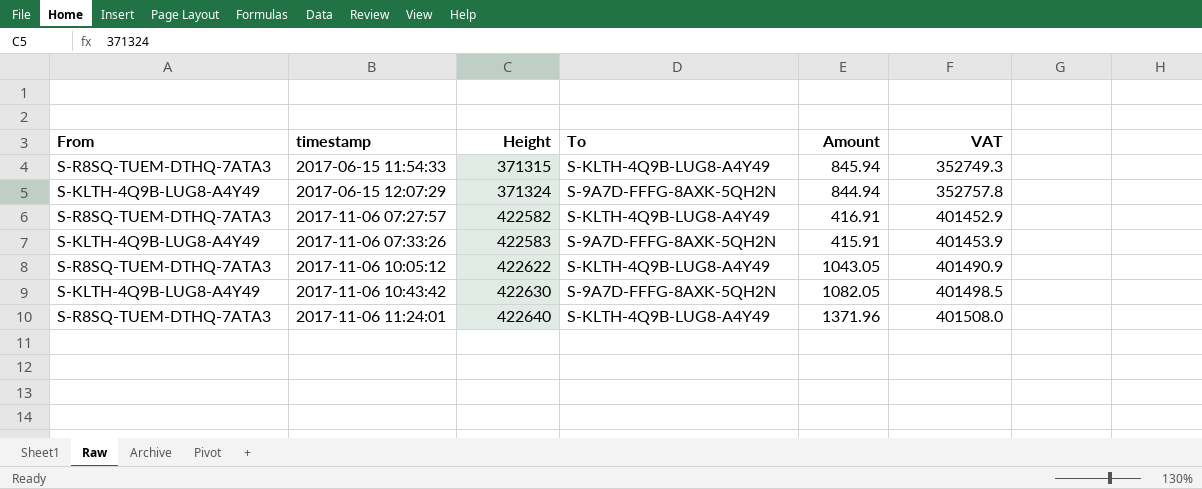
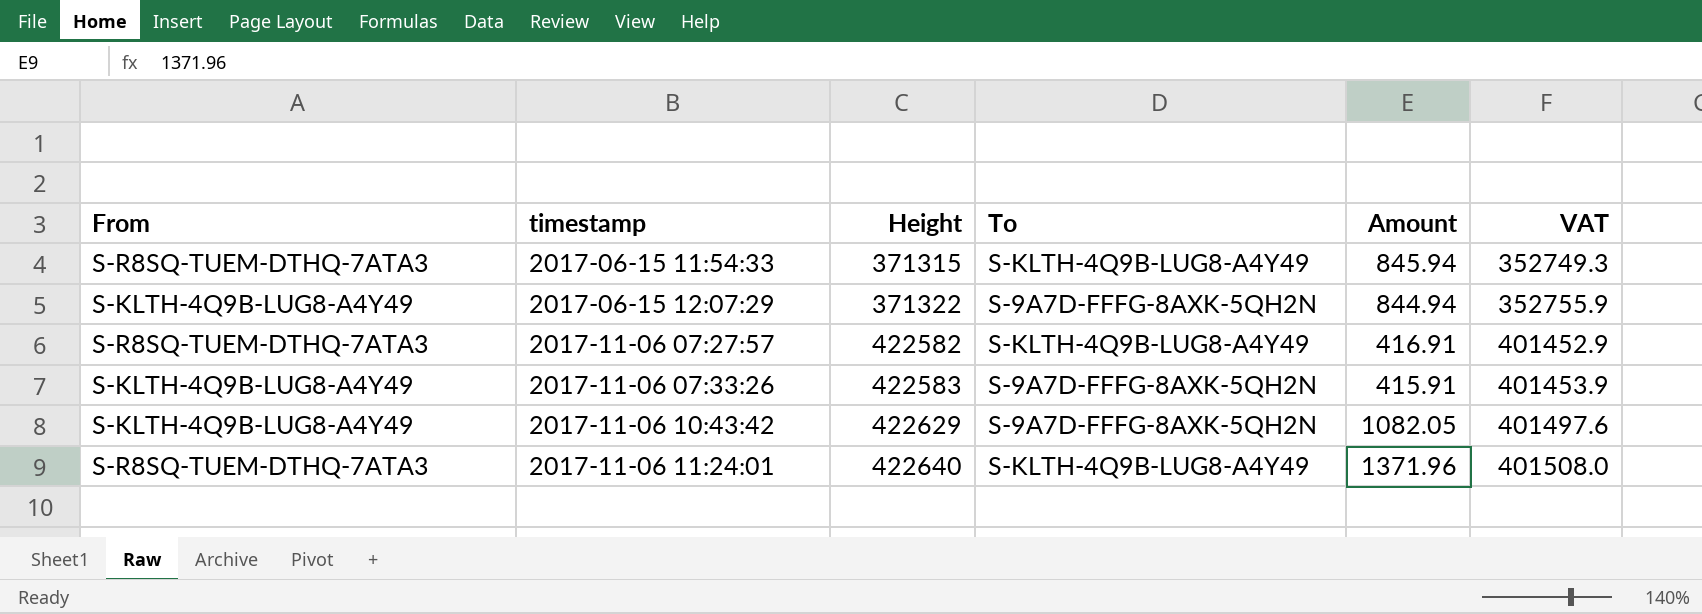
row 2017-11-06 10:05:12: S-R8SQ-TUEM-DTHQ-7ATA3 | 422622 | S-KLTH-4Q9B-LUG8-A4Y49 | 1043.05 | 401490.9 -> none
2017-06-15 12:07:29 | Height: 371324 -> 371322
2017-06-15 12:07:29 | VAT: 352757.8 -> 352755.9
2017-11-06 10:43:42 | Height: 422630 -> 422629
2017-11-06 10:43:42 | VAT: 401498.5 -> 401497.6

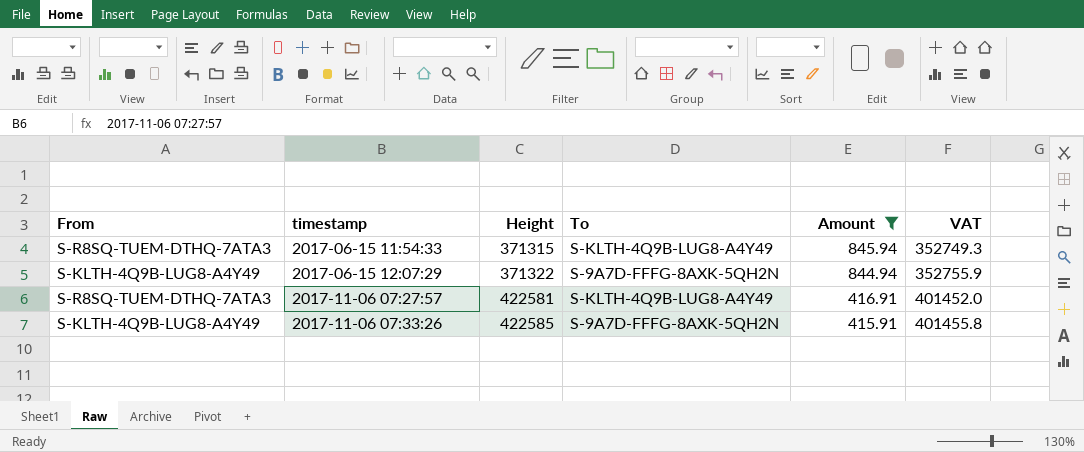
filter: none -> Amount <= 845.94
2017-11-06 07:27:57 | Height: 422582 -> 422581
2017-11-06 07:27:57 | VAT: 401452.9 -> 401452.0
2017-11-06 07:33:26 | Height: 422583 -> 422585
2017-11-06 07:33:26 | VAT: 401453.9 -> 401455.8

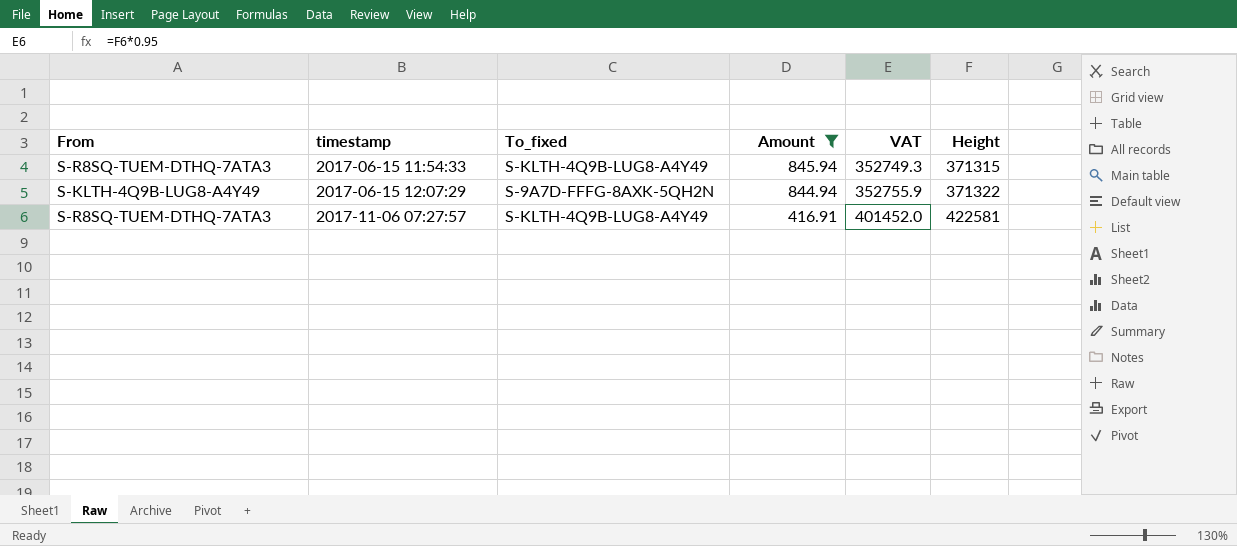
column name: To -> To_fixed
column Height | position: 3 -> 6
row 2017-11-06 07:33:26: S-KLTH-4Q9B-LUG8-A4Y49 | 422585 | S-9A7D-FFFG-8AXK-5QH2N | 415.91 | 401455.8 -> none

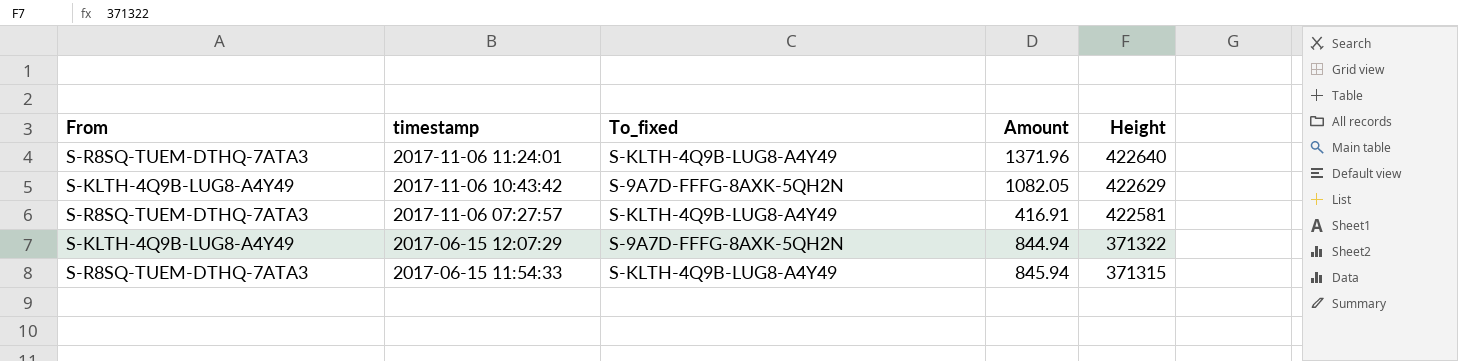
filter: Amount <= 845.94 -> none
row order: timestamp ascending -> timestamp descending
column VAT | formula: [Height] * 0.95 -> none

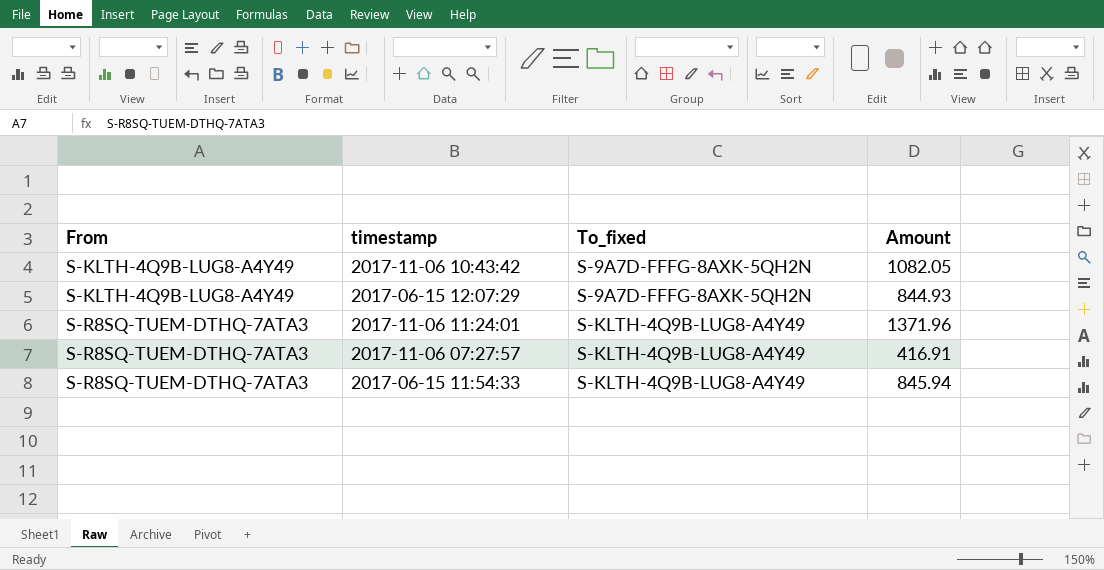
row order: timestamp descending -> From ascending
column Height | position: 5 -> none
2017-06-15 12:07:29 | Amount: 844.94 -> 844.93

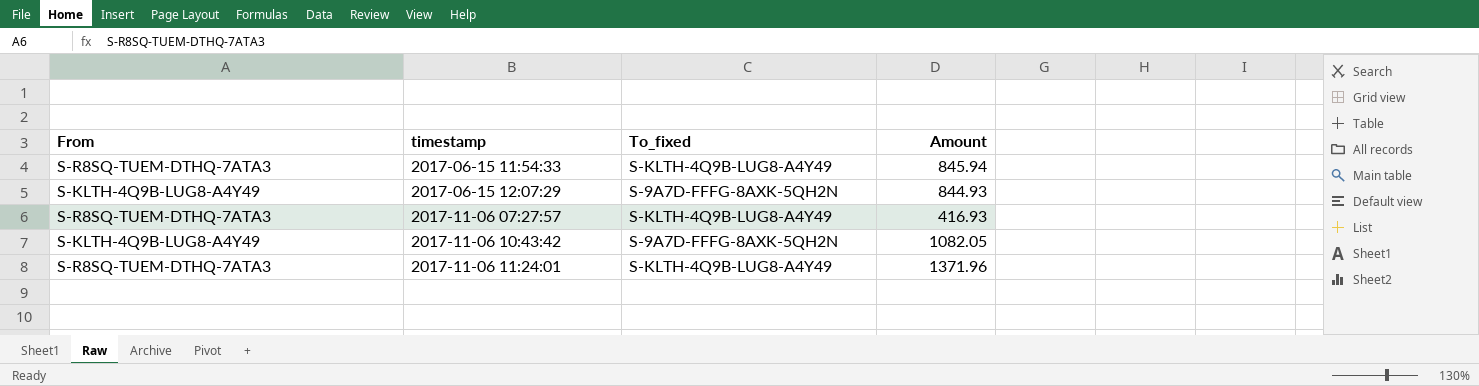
row order: From ascending -> timestamp ascending
2017-11-06 07:27:57 | Amount: 416.91 -> 416.93

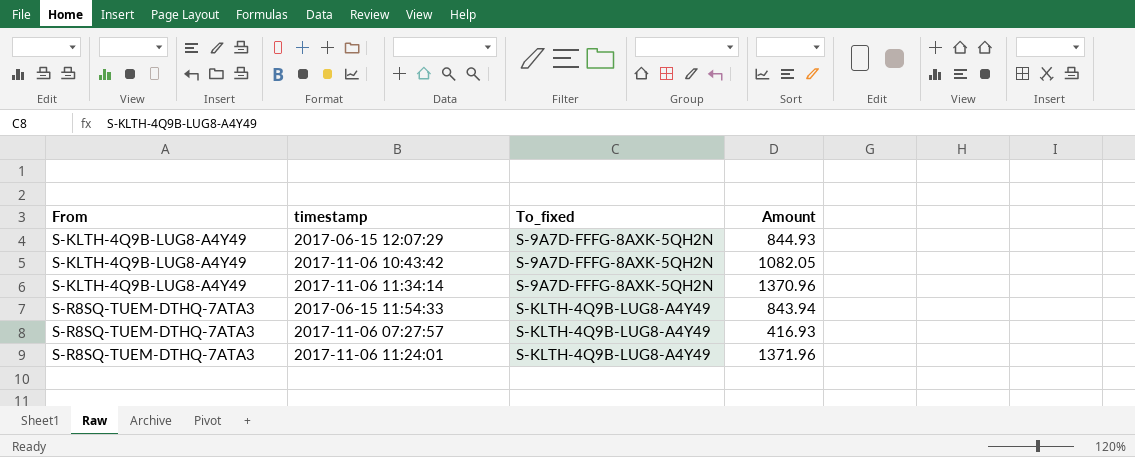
row order: timestamp ascending -> From ascending
row 2017-11-06 11:34:14: none -> S-KLTH-4Q9B-LUG8-A4Y49 | S-9A7D-FFFG-8AXK-5QH2N | 1370.96
2017-06-15 11:54:33 | Amount: 845.94 -> 843.94

